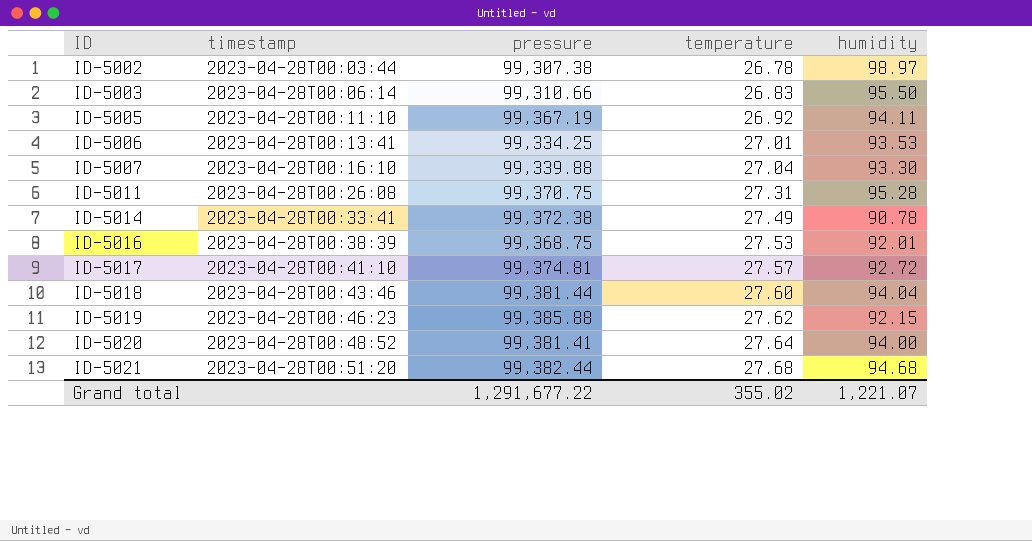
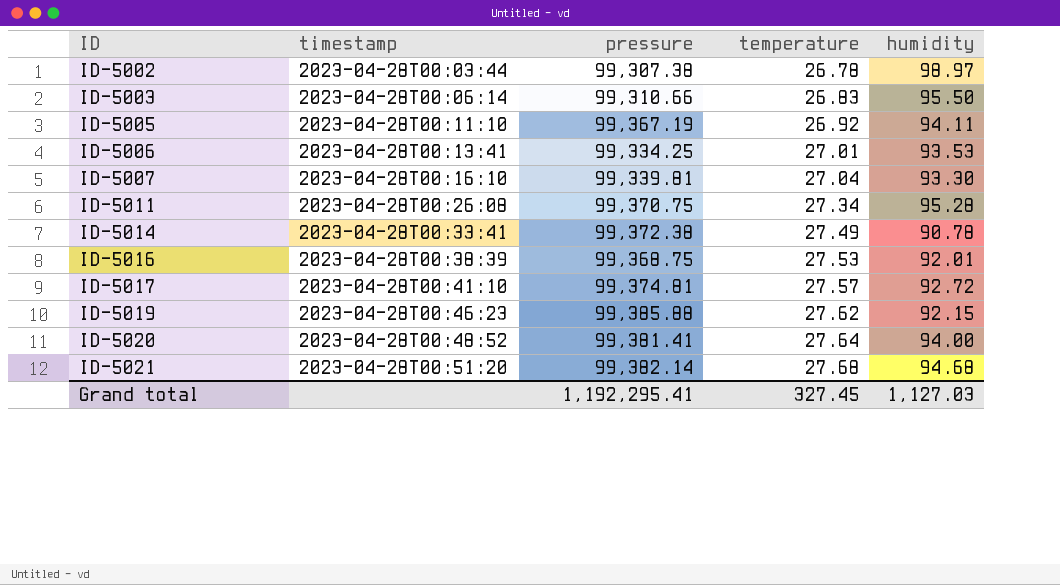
row ID-5018: 2023-04-28T00:43:46 | 99,381.44 | 27.60 | 94.04 -> none
ID-5007 | pressure: 99,339.88 -> 99,339.81
ID-5011 | temperature: 27.31 -> 27.34
ID-5021 | pressure: 99,382.44 -> 99,382.14
Grand total | pressure: 1,291,677.22 -> 1,192,295.41
Grand total | temperature: 355.02 -> 327.45
Grand total | humidity: 1,221.07 -> 1,127.03

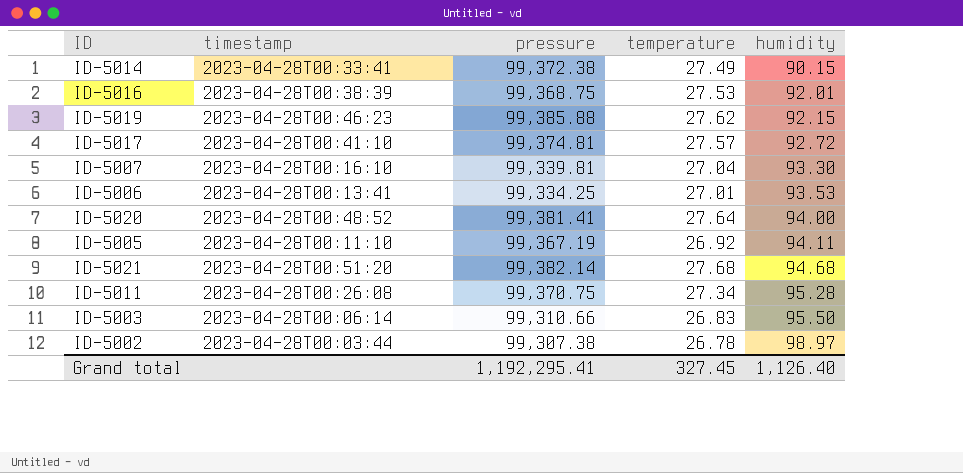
row order: ID ascending -> humidity ascending
ID-5014 | humidity: 90.78 -> 90.15
Grand total | humidity: 1,127.03 -> 1,126.40

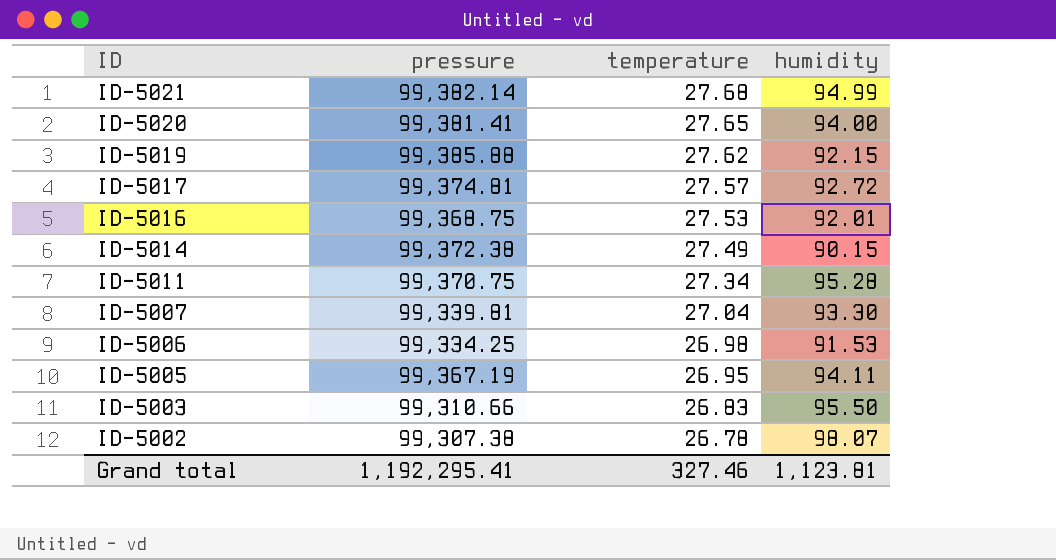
row order: humidity ascending -> ID descending
column timestamp | position: 2 -> none
ID-5021 | humidity: 94.68 -> 94.99
ID-5020 | temperature: 27.64 -> 27.65
ID-5006 | temperature: 27.01 -> 26.98
ID-5006 | humidity: 93.53 -> 91.53
ID-5005 | temperature: 26.92 -> 26.95
ID-5002 | humidity: 98.97 -> 98.07
Grand total | temperature: 327.45 -> 327.46
Grand total | humidity: 1,126.40 -> 1,123.81

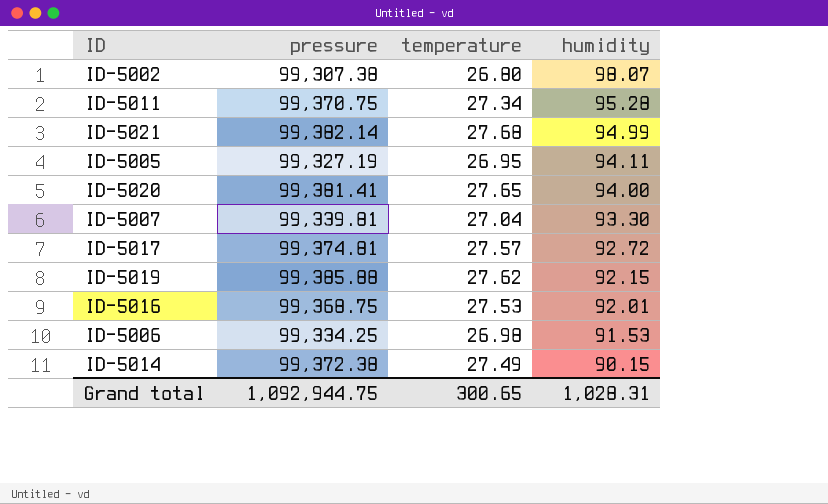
row order: ID descending -> humidity descending
row ID-5003: 99,310.66 | 26.83 | 95.50 -> none
ID-5002 | temperature: 26.78 -> 26.80
ID-5005 | pressure: 99,367.19 -> 99,327.19
Grand total | pressure: 1,192,295.41 -> 1,092,944.75
Grand total | temperature: 327.46 -> 300.65
Grand total | humidity: 1,123.81 -> 1,028.31

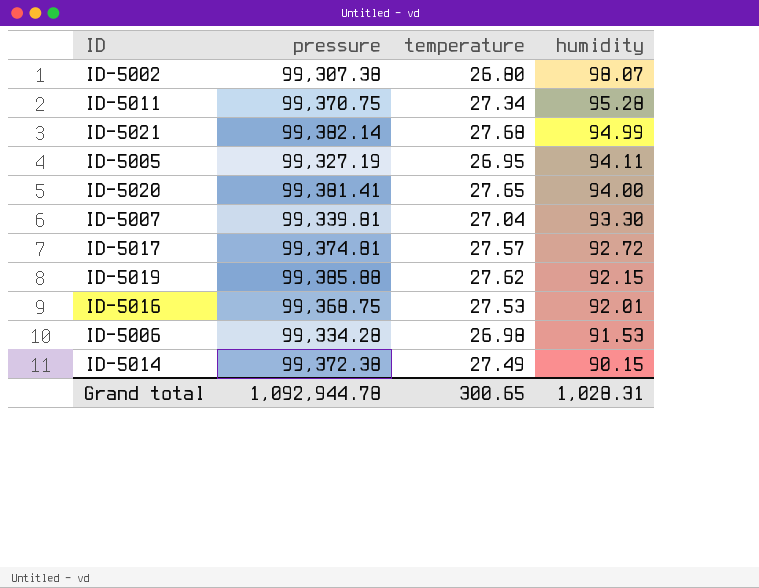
ID-5006 | pressure: 99,334.25 -> 99,334.28
Grand total | pressure: 1,092,944.75 -> 1,092,944.78

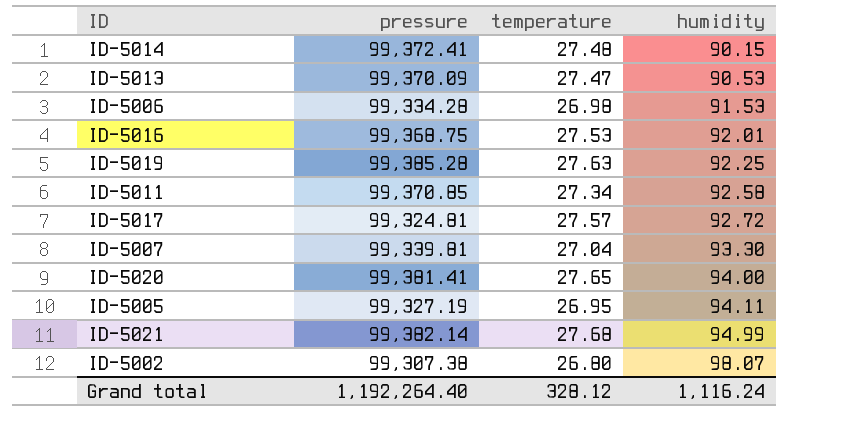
row order: humidity descending -> humidity ascending
ID-5014 | pressure: 99,372.38 -> 99,372.41
ID-5014 | temperature: 27.49 -> 27.48
row ID-5013: none -> 99,370.09 | 27.47 | 90.53
ID-5019 | pressure: 99,385.88 -> 99,385.28
ID-5019 | temperature: 27.62 -> 27.63
ID-5019 | humidity: 92.15 -> 92.25
ID-5011 | pressure: 99,370.75 -> 99,370.85
ID-5011 | humidity: 95.28 -> 92.58
ID-5017 | pressure: 99,374.81 -> 99,324.81
Grand total | pressure: 1,092,944.78 -> 1,192,264.40
Grand total | temperature: 300.65 -> 328.12
Grand total | humidity: 1,028.31 -> 1,116.24

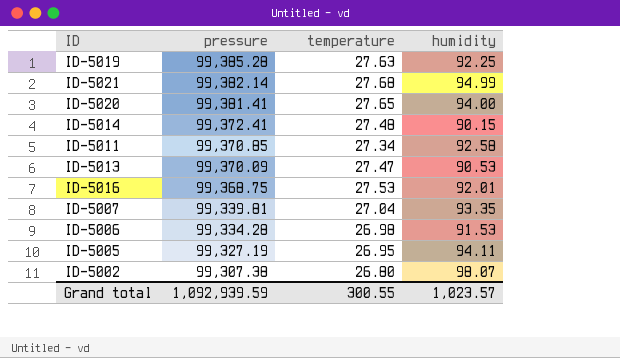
row order: humidity ascending -> pressure descending
row ID-5017: 99,324.81 | 27.57 | 92.72 -> none
ID-5007 | humidity: 93.30 -> 93.35
Grand total | pressure: 1,192,264.40 -> 1,092,939.59
Grand total | temperature: 328.12 -> 300.55
Grand total | humidity: 1,116.24 -> 1,023.57

